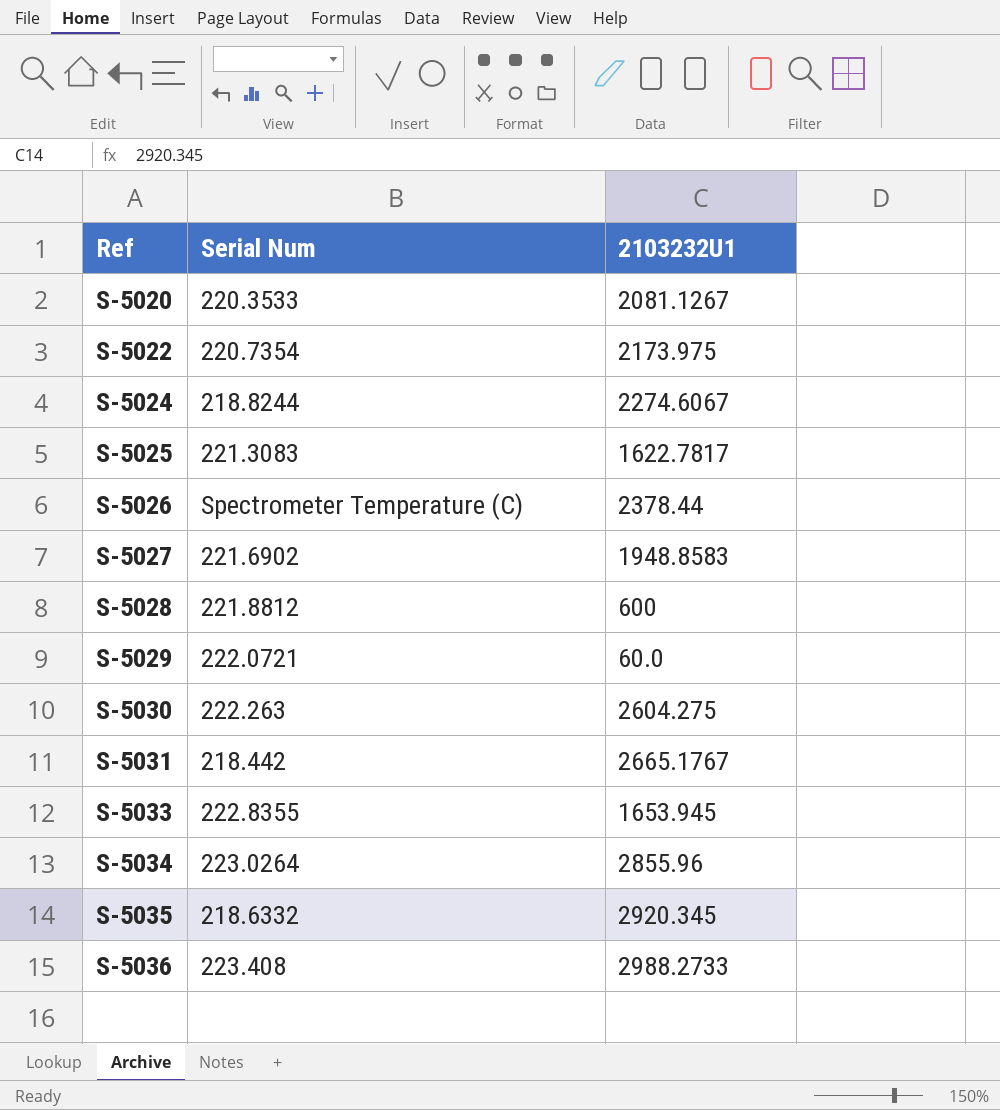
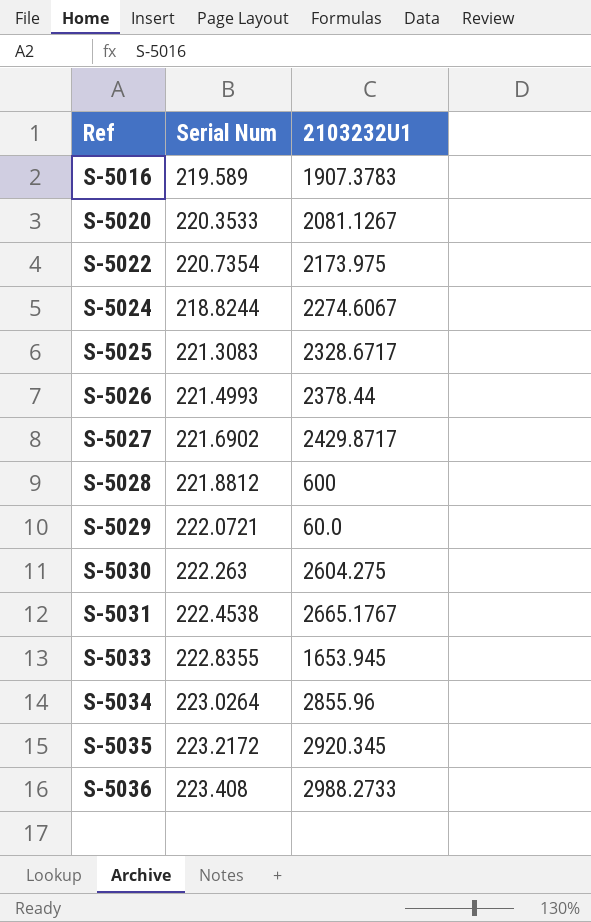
row S-5016: none -> 219.589 | 1907.3783
S-5025 | 2103232U1: 1622.7817 -> 2328.6717
S-5026 | Serial Num: Spectrometer Temperature (C) -> 221.4993
S-5027 | 2103232U1: 1948.8583 -> 2429.8717
S-5031 | Serial Num: 218.442 -> 222.4538
S-5035 | Serial Num: 218.6332 -> 223.2172

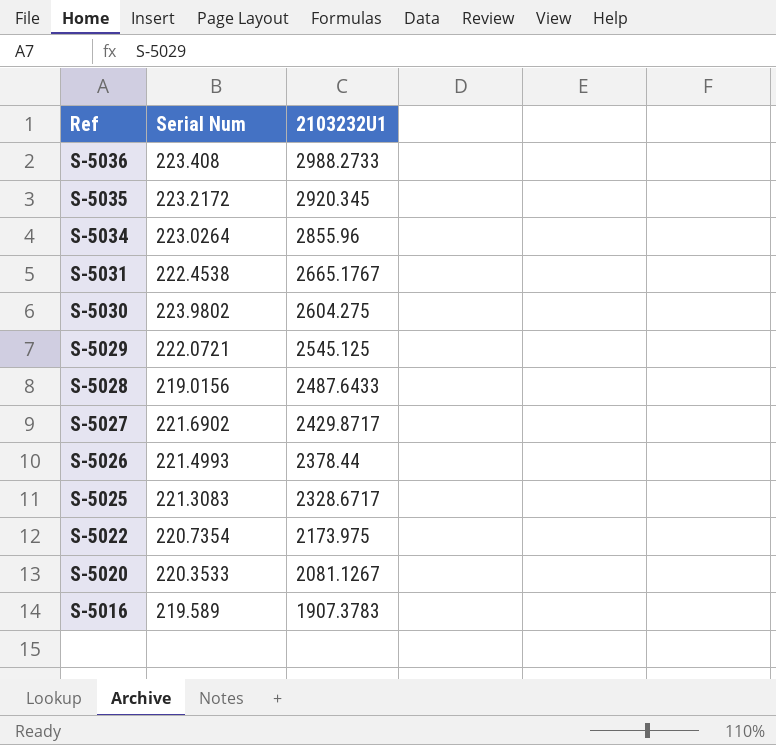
row order: Ref ascending -> Ref descending
row S-5024: 218.8244 | 2274.6067 -> none
row S-5033: 222.8355 | 1653.945 -> none
S-5030 | Serial Num: 222.263 -> 223.9802
S-5029 | 2103232U1: 60.0 -> 2545.125
S-5028 | Serial Num: 221.8812 -> 219.0156
S-5028 | 2103232U1: 600 -> 2487.6433

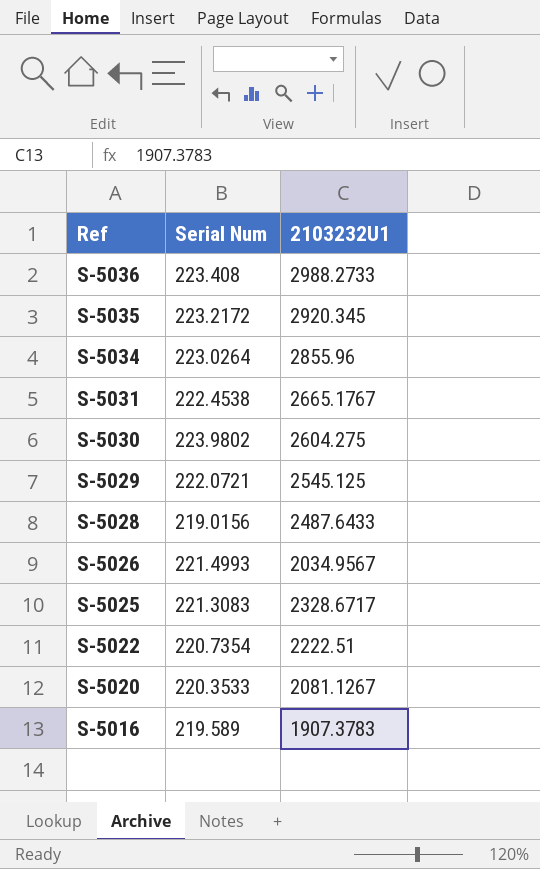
row S-5027: 221.6902 | 2429.8717 -> none
S-5026 | 2103232U1: 2378.44 -> 2034.9567
S-5022 | 2103232U1: 2173.975 -> 2222.51

